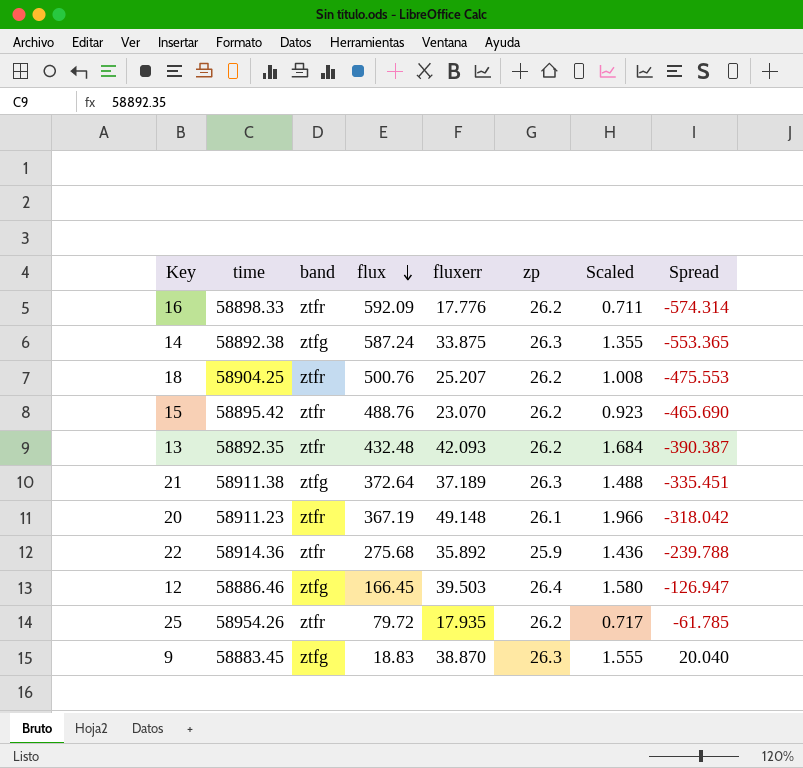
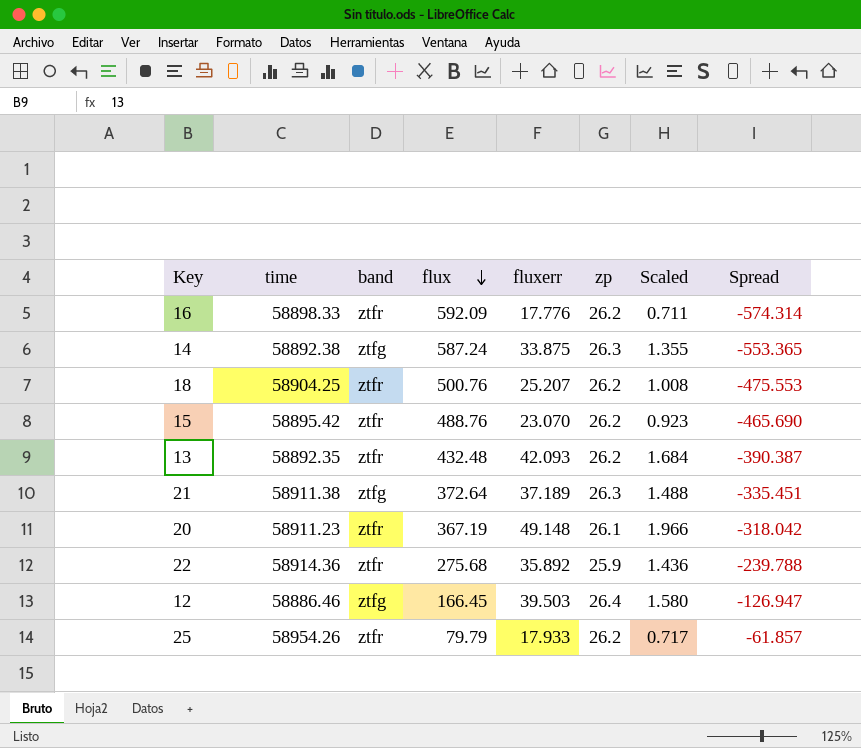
row 9: 58883.45 | ztfg | 18.83 | 38.870 | 26.3 | 1.555 | 20.040 -> none
25 | flux: 79.72 -> 79.79
25 | fluxerr: 17.935 -> 17.933
25 | Spread: -61.785 -> -61.857

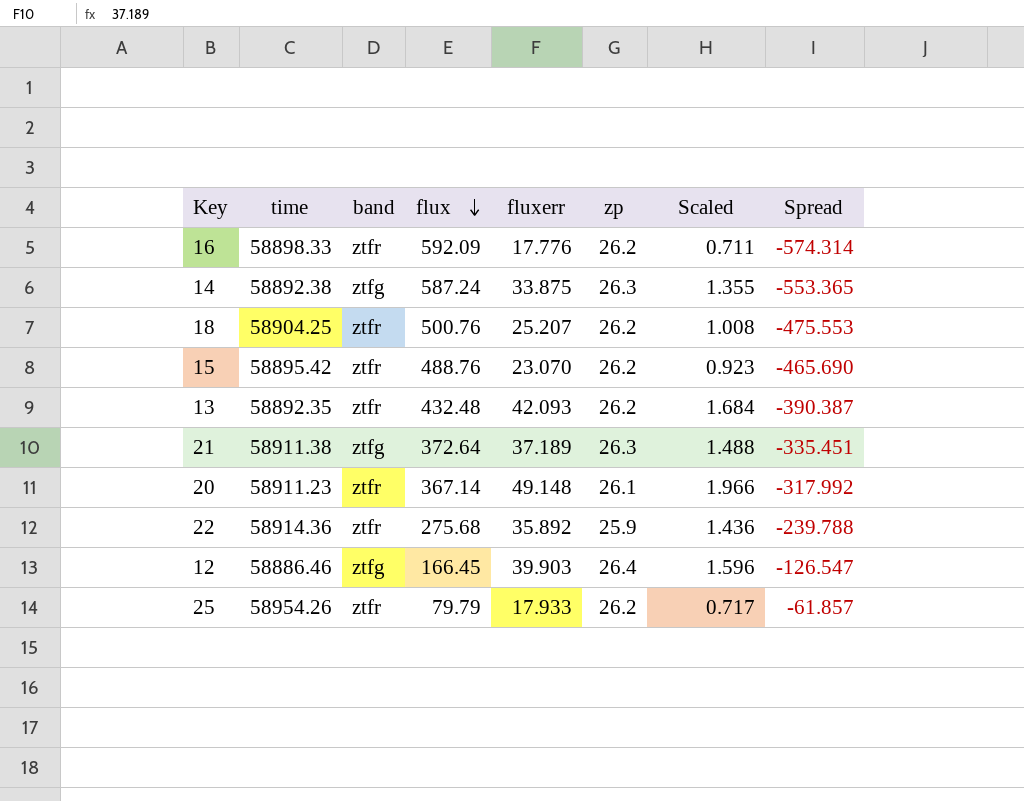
20 | flux: 367.19 -> 367.14
20 | Spread: -318.042 -> -317.992
12 | fluxerr: 39.503 -> 39.903
12 | Scaled: 1.580 -> 1.596
12 | Spread: -126.947 -> -126.547

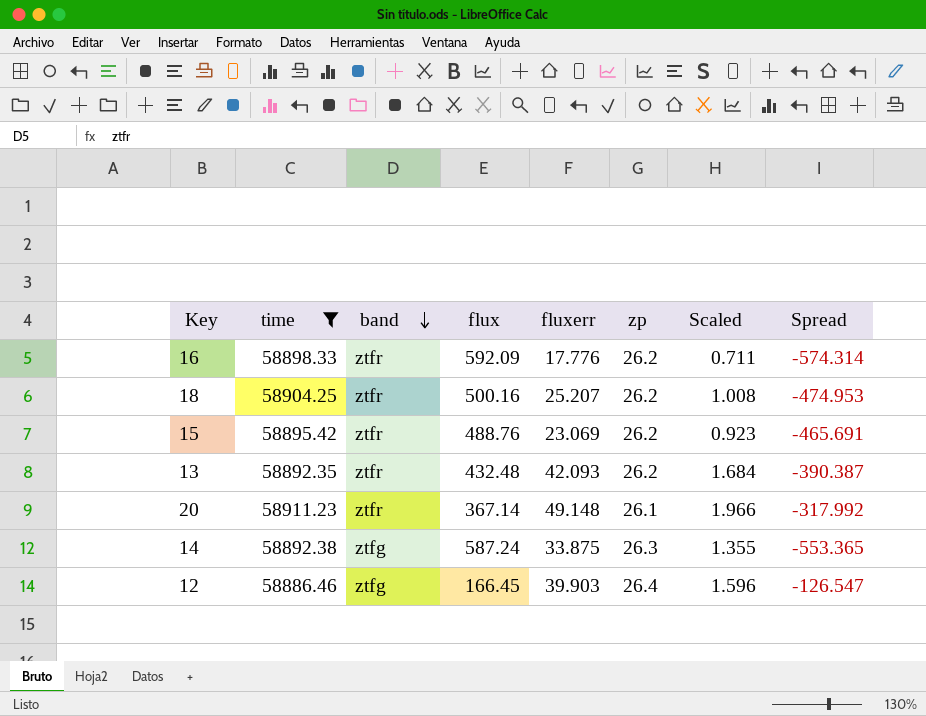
filter: none -> time <= 58911.23
row order: flux descending -> band descending
18 | flux: 500.76 -> 500.16
18 | Spread: -475.553 -> -474.953
15 | fluxerr: 23.070 -> 23.069
15 | Spread: -465.690 -> -465.691

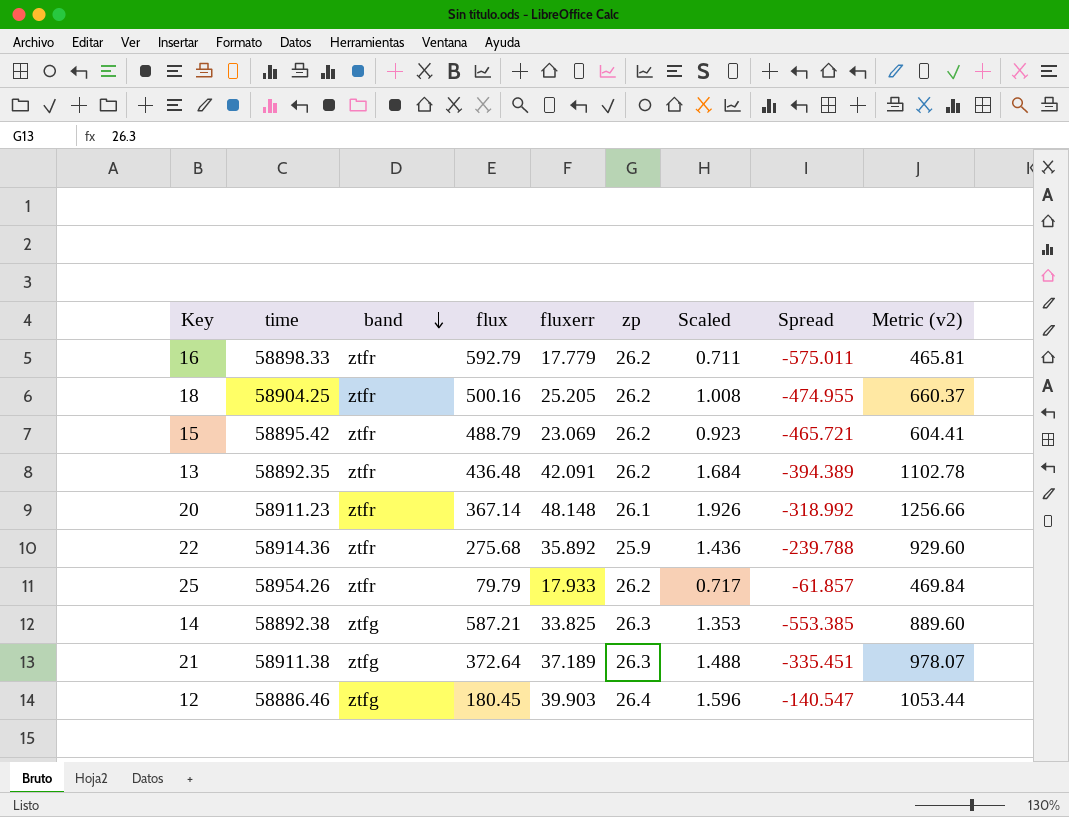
filter: time <= 58911.23 -> none
column Metric (v2) | formula: none -> [fluxerr] * [zp]
16 | flux: 592.09 -> 592.79
16 | fluxerr: 17.776 -> 17.779
16 | Spread: -574.314 -> -575.011
18 | fluxerr: 25.207 -> 25.205
18 | Spread: -474.953 -> -474.955
15 | flux: 488.76 -> 488.79
15 | Spread: -465.691 -> -465.721
13 | flux: 432.48 -> 436.48
13 | fluxerr: 42.093 -> 42.091
13 | Spread: -390.387 -> -394.389
20 | fluxerr: 49.148 -> 48.148
20 | Scaled: 1.966 -> 1.926
20 | Spread: -317.992 -> -318.992
14 | flux: 587.24 -> 587.21
14 | fluxerr: 33.875 -> 33.825
14 | Scaled: 1.355 -> 1.353
14 | Spread: -553.365 -> -553.385
12 | flux: 166.45 -> 180.45
12 | Spread: -126.547 -> -140.547

